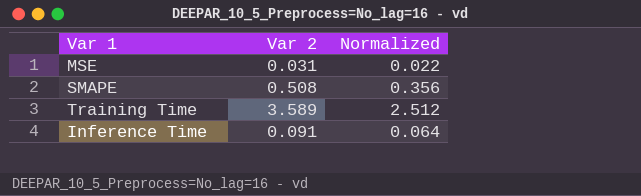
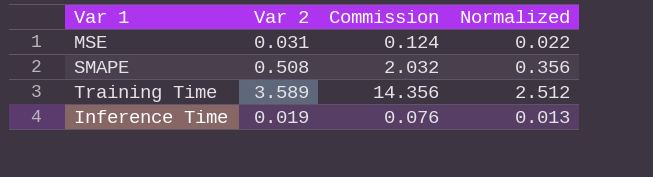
column Commission | formula: none -> [Var 2] * 4
Inference Time | Var 2: 0.091 -> 0.019
Inference Time | Normalized: 0.064 -> 0.013

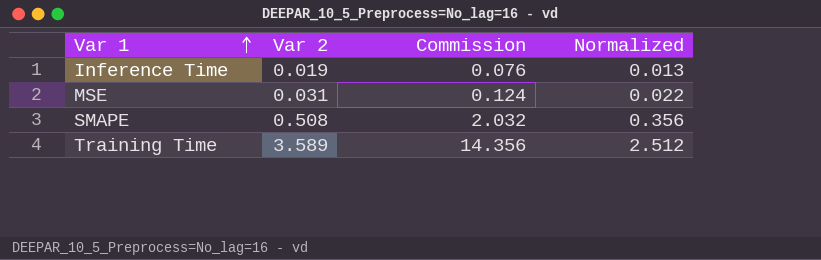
row order: none -> Var 1 ascending

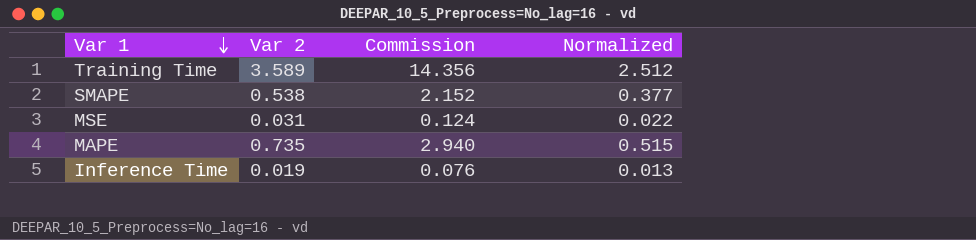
row order: Var 1 ascending -> Var 1 descending
SMAPE | Var 2: 0.508 -> 0.538
SMAPE | Commission: 2.032 -> 2.152
SMAPE | Normalized: 0.356 -> 0.377
row MAPE: none -> 0.735 | 2.940 | 0.515

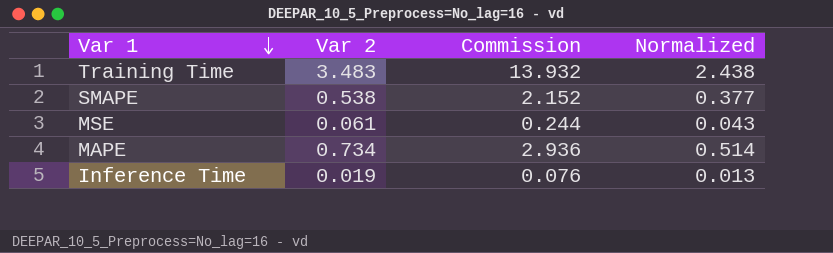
Training Time | Var 2: 3.589 -> 3.483
Training Time | Commission: 14.356 -> 13.932
Training Time | Normalized: 2.512 -> 2.438
MSE | Var 2: 0.031 -> 0.061
MSE | Commission: 0.124 -> 0.244
MSE | Normalized: 0.022 -> 0.043
MAPE | Var 2: 0.735 -> 0.734
MAPE | Commission: 2.940 -> 2.936
MAPE | Normalized: 0.515 -> 0.514

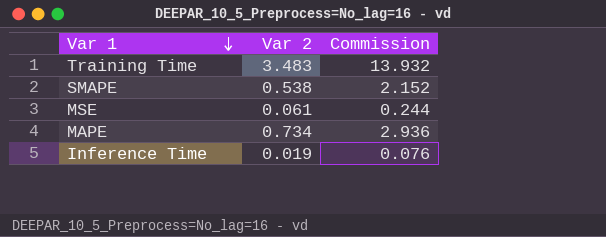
column Normalized | formula: [Var 2] * 0.7 -> none

